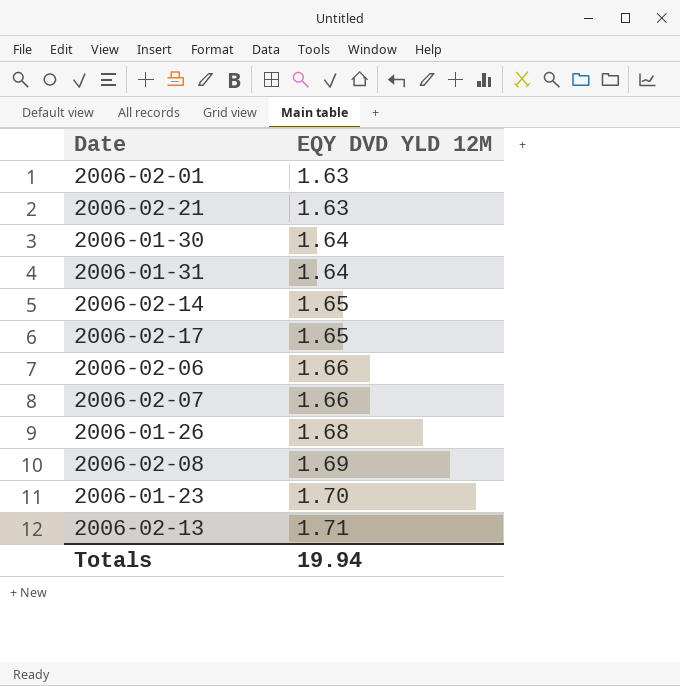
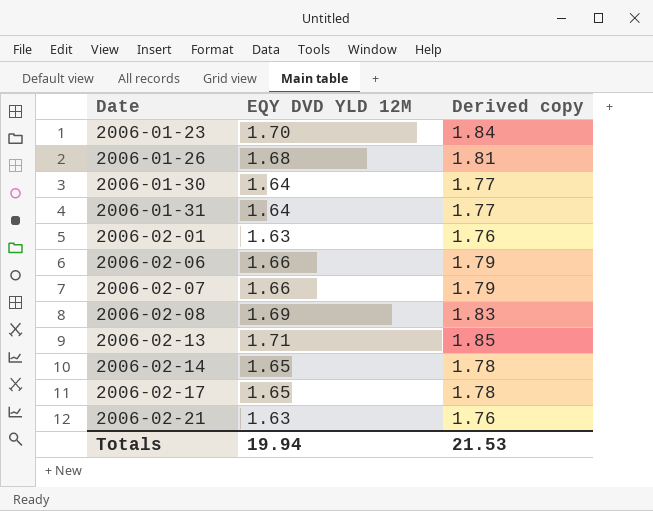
row order: EQY DVD YLD 12M ascending -> Date ascending
column Derived copy | formula: none -> [EQY DVD YLD 12M] * 1.08

